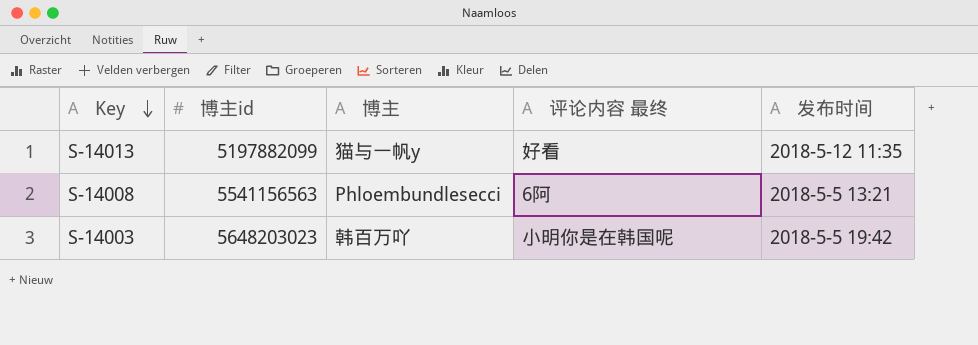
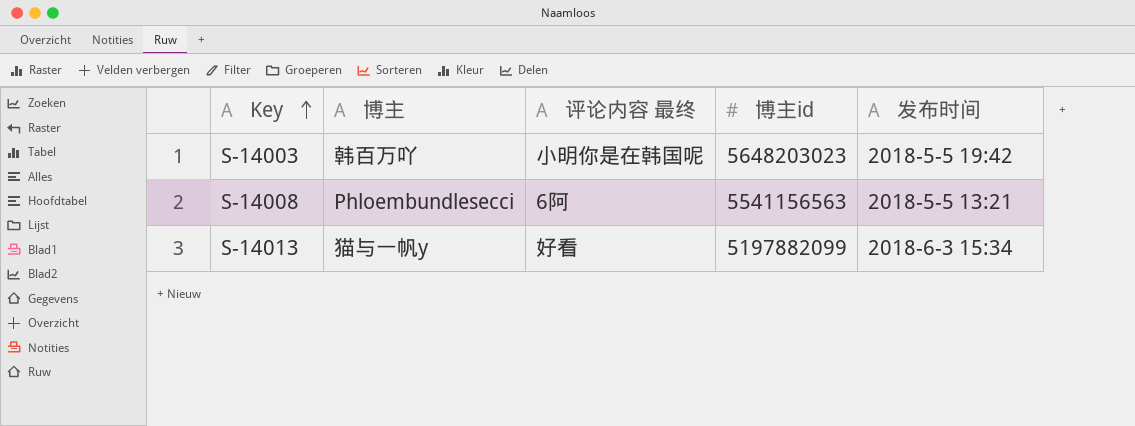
row order: Key descending -> Key ascending
column 博主id | position: 2 -> 4
S-14013 | 发布时间: 2018-5-12 11:35 -> 2018-6-3 15:34

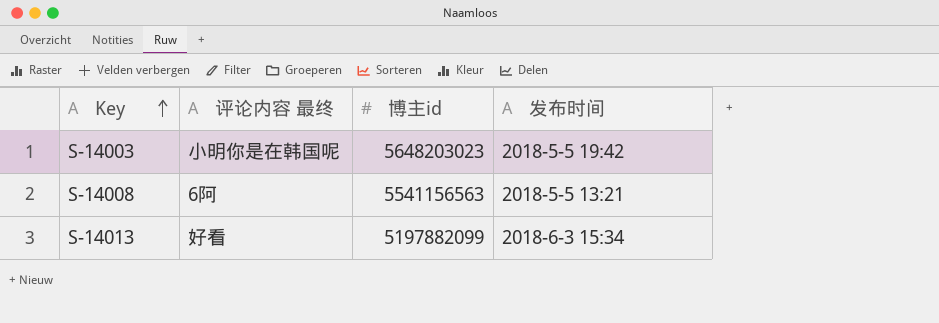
column 博主 | position: 2 -> none

